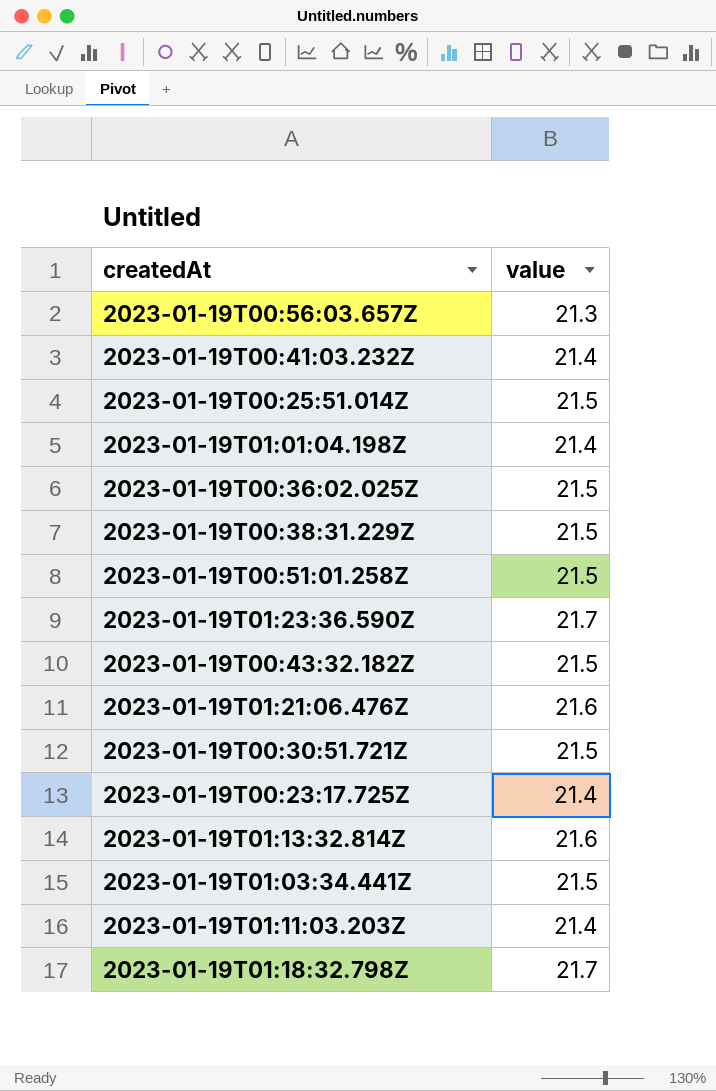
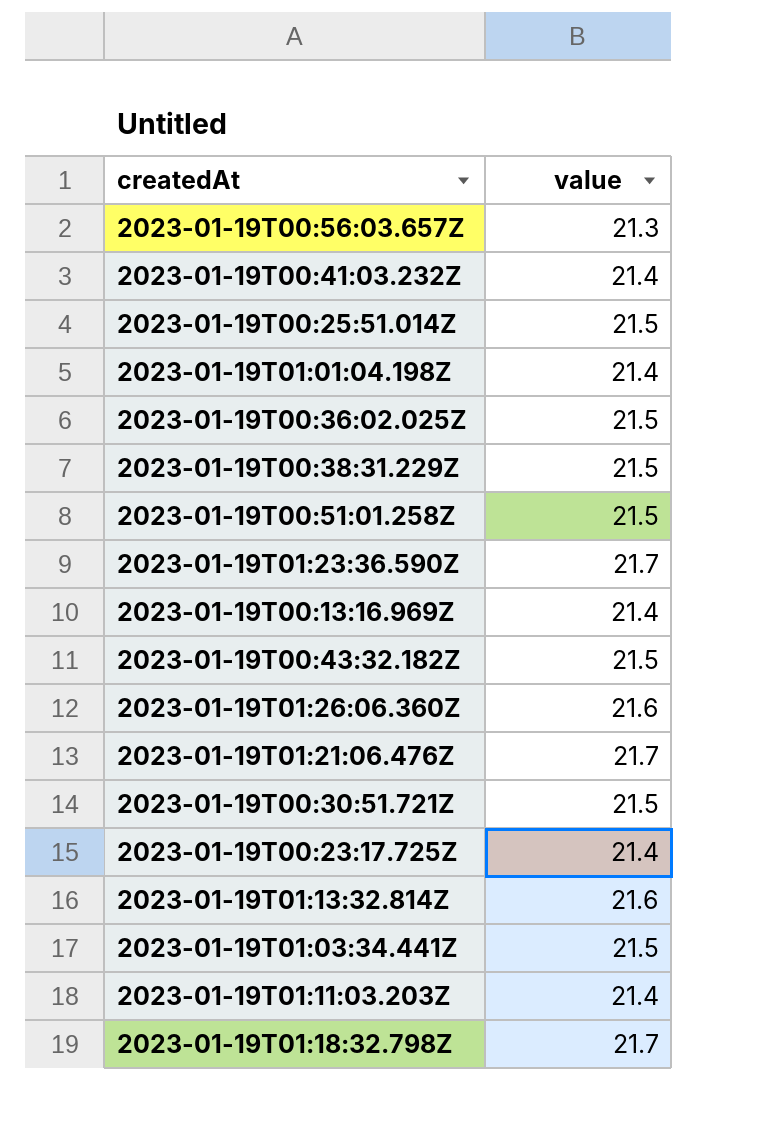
row 2023-01-19T00:13:16.969Z: none -> 21.4
row 2023-01-19T01:26:06.360Z: none -> 21.6
2023-01-19T01:21:06.476Z | value: 21.6 -> 21.7

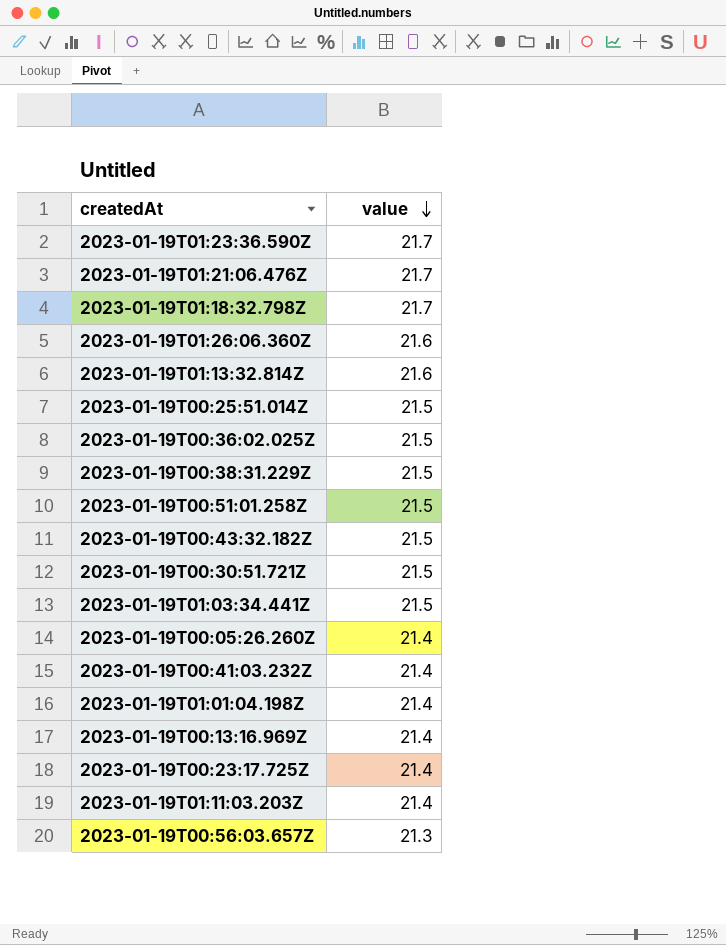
row order: none -> value descending
row 2023-01-19T00:05:26.260Z: none -> 21.4

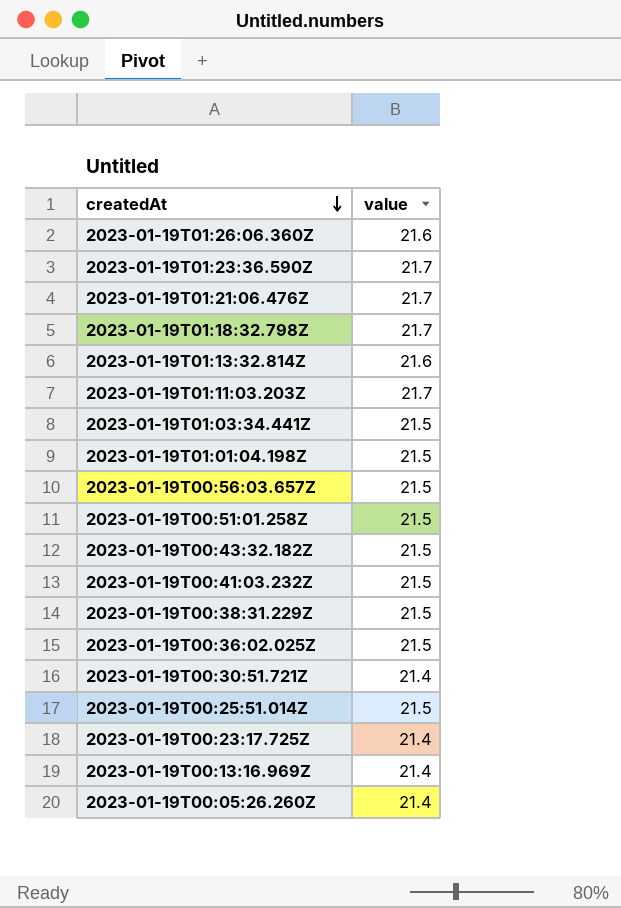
row order: value descending -> createdAt descending
2023-01-19T01:11:03.203Z | value: 21.4 -> 21.7
2023-01-19T01:01:04.198Z | value: 21.4 -> 21.5
2023-01-19T00:56:03.657Z | value: 21.3 -> 21.5
2023-01-19T00:41:03.232Z | value: 21.4 -> 21.5
2023-01-19T00:30:51.721Z | value: 21.5 -> 21.4

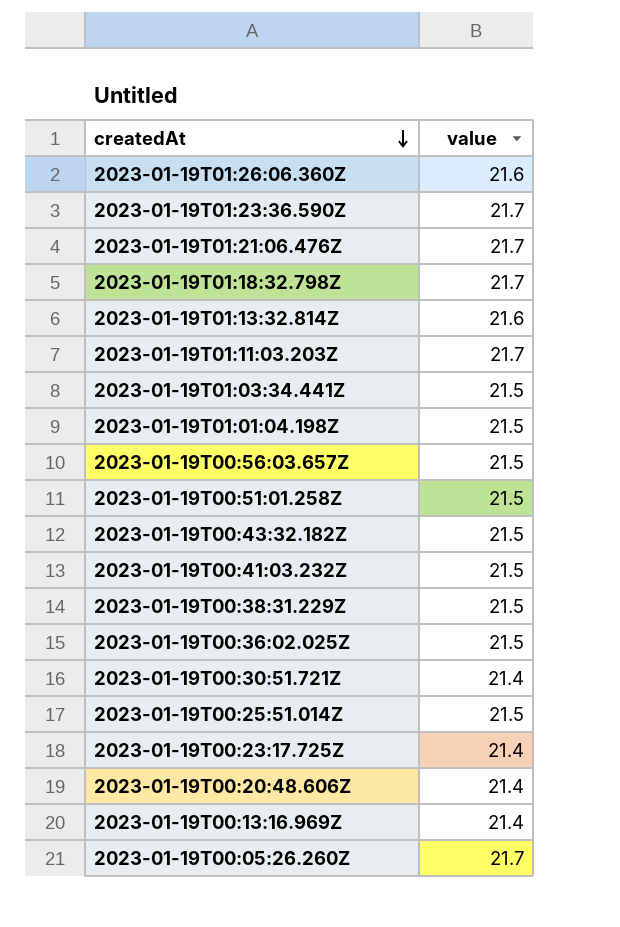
row 2023-01-19T00:20:48.606Z: none -> 21.4
2023-01-19T00:05:26.260Z | value: 21.4 -> 21.7

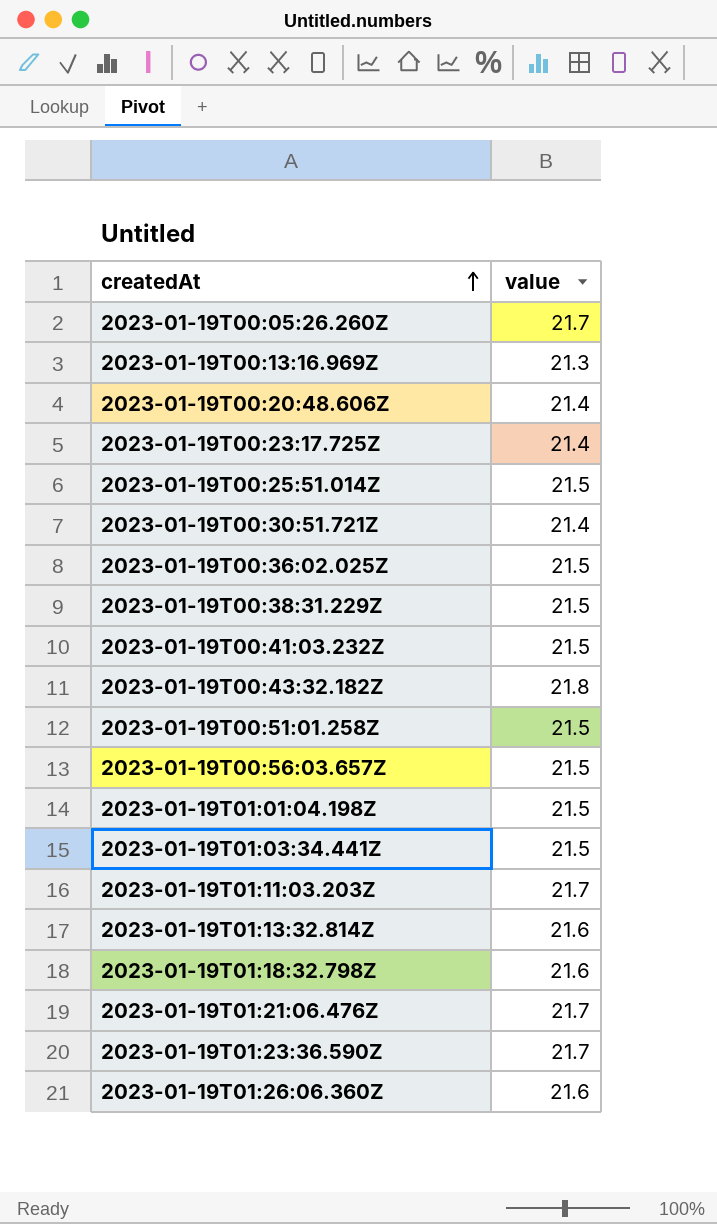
row order: createdAt descending -> createdAt ascending
2023-01-19T00:13:16.969Z | value: 21.4 -> 21.3
2023-01-19T00:43:32.182Z | value: 21.5 -> 21.8
2023-01-19T01:18:32.798Z | value: 21.7 -> 21.6

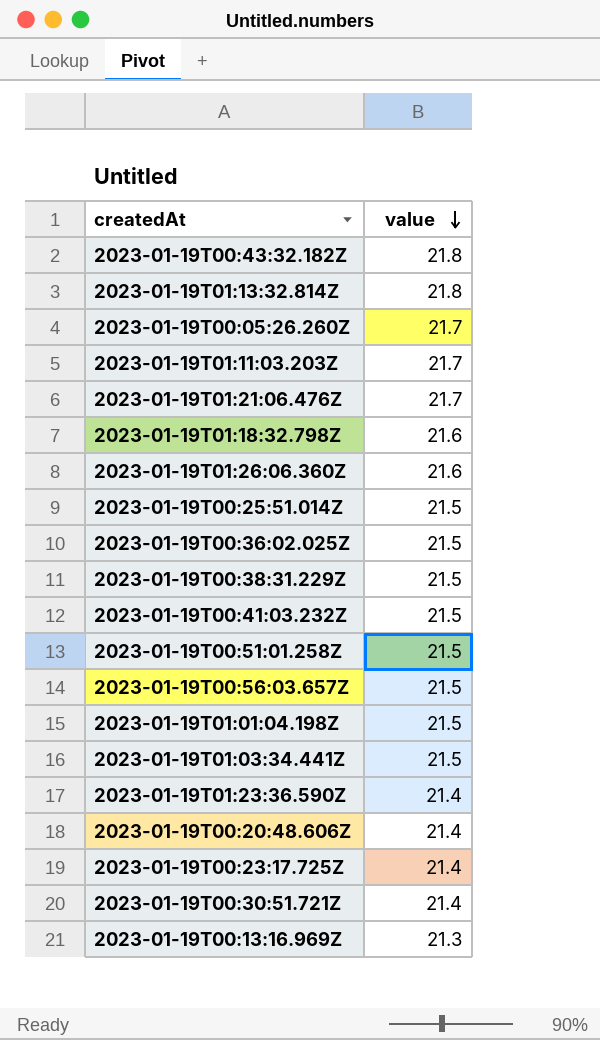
row order: createdAt ascending -> value descending
2023-01-19T01:13:32.814Z | value: 21.6 -> 21.8
2023-01-19T01:23:36.590Z | value: 21.7 -> 21.4

